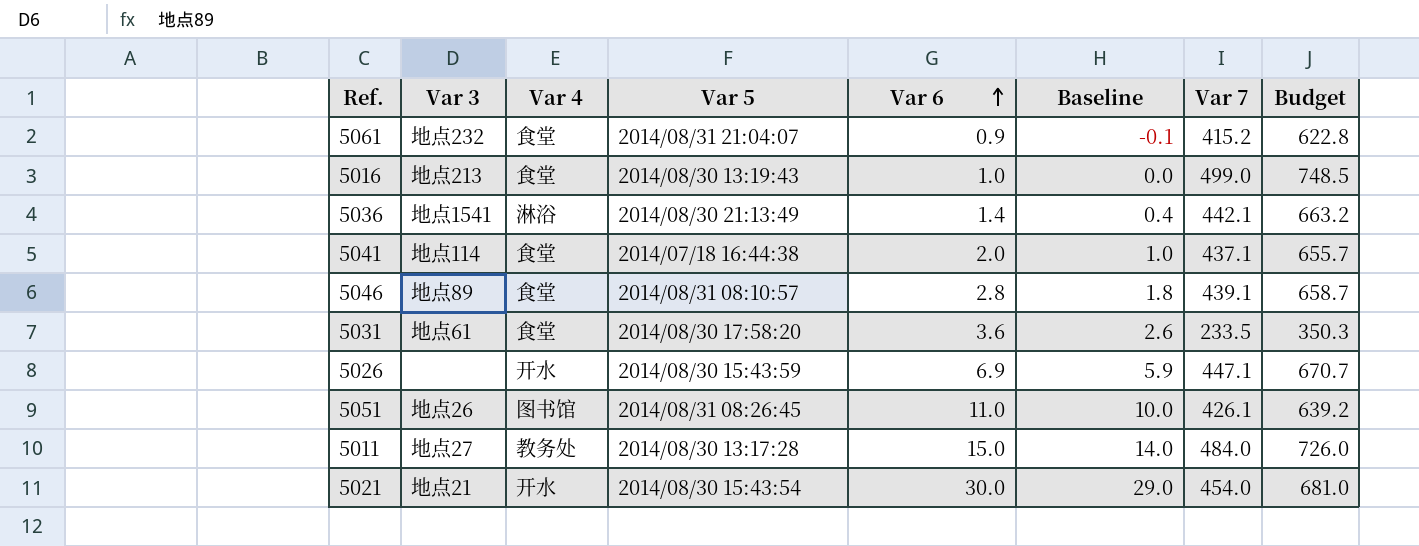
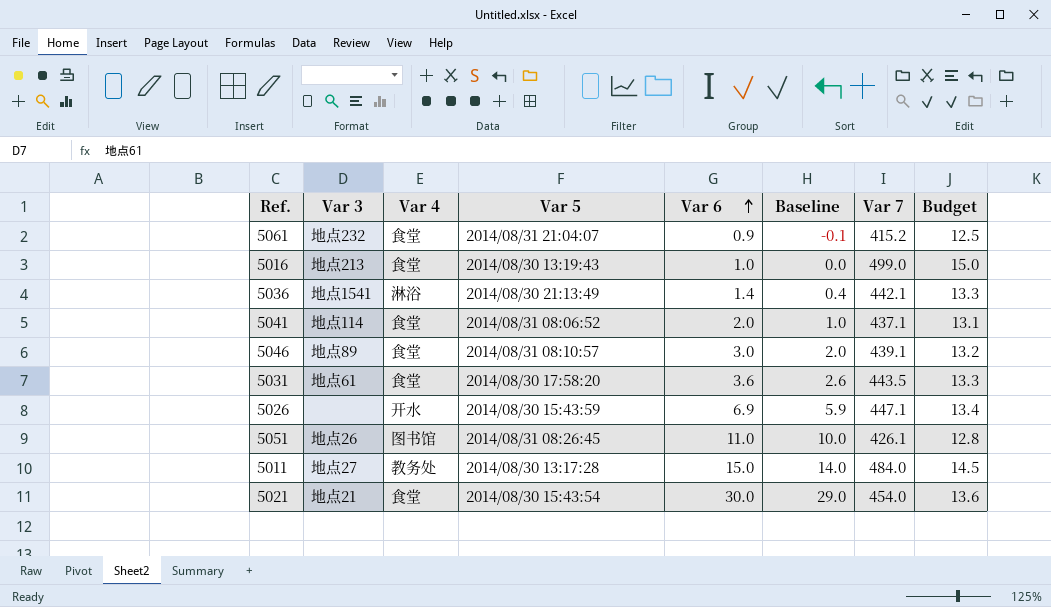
column Budget | formula: [Var 7] * 1.5 -> [Var 7] * 0.03
5041 | Var 5: 2014/07/18 16:44:38 -> 2014/08/31 08:06:52
5046 | Var 6: 2.8 -> 3.0
5046 | Baseline: 1.8 -> 2.0
5031 | Var 7: 233.5 -> 443.5
5021 | Var 4: 开水 -> 食堂

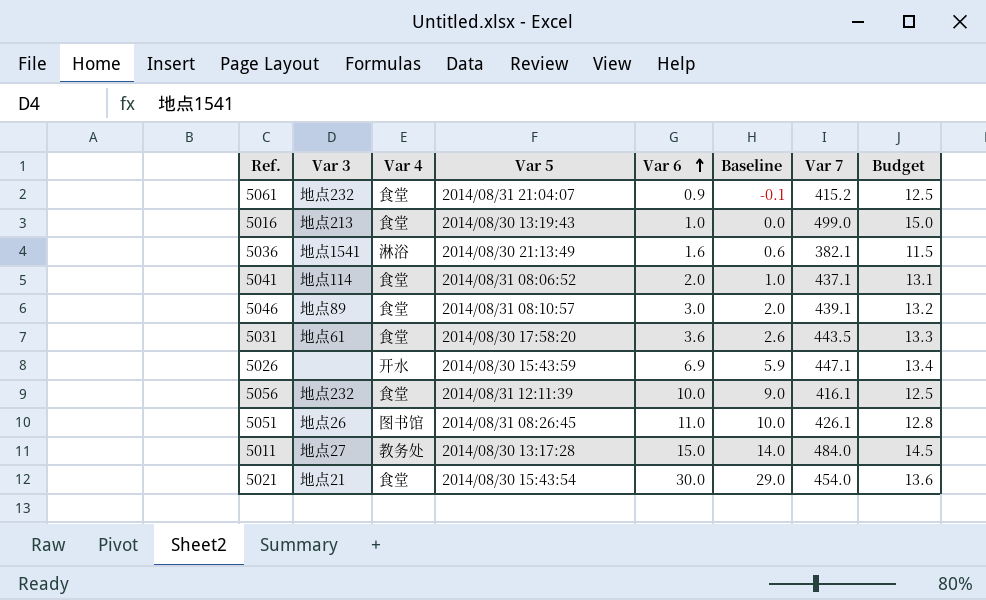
5036 | Var 6: 1.4 -> 1.6
5036 | Baseline: 0.4 -> 0.6
5036 | Var 7: 442.1 -> 382.1
5036 | Budget: 13.3 -> 11.5
row 5056: none -> 地点232 | 食堂 | 2014/08/31 12:11:39 | 10.0 | 9.0 | 416.1 | 12.5

